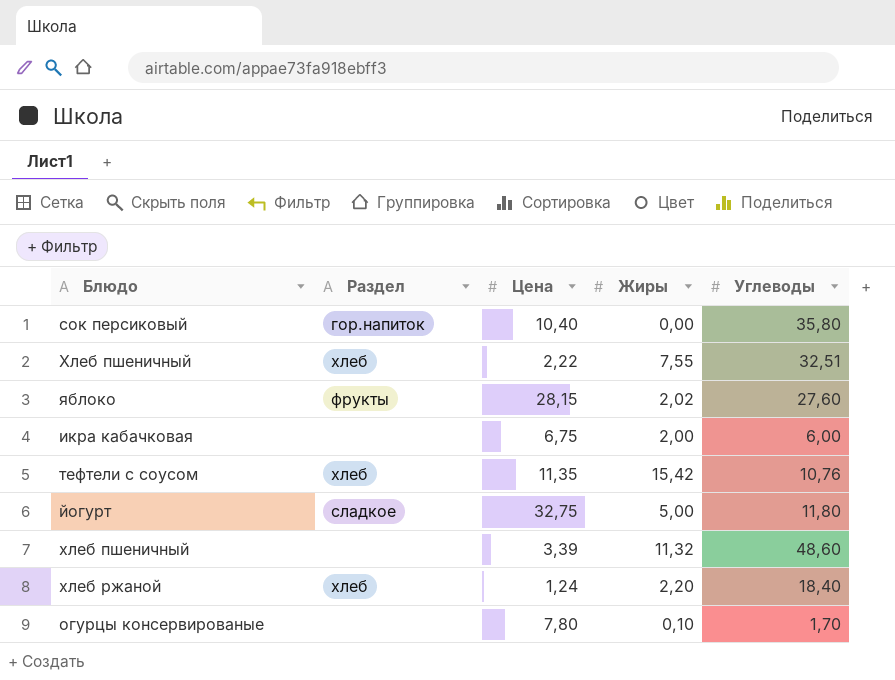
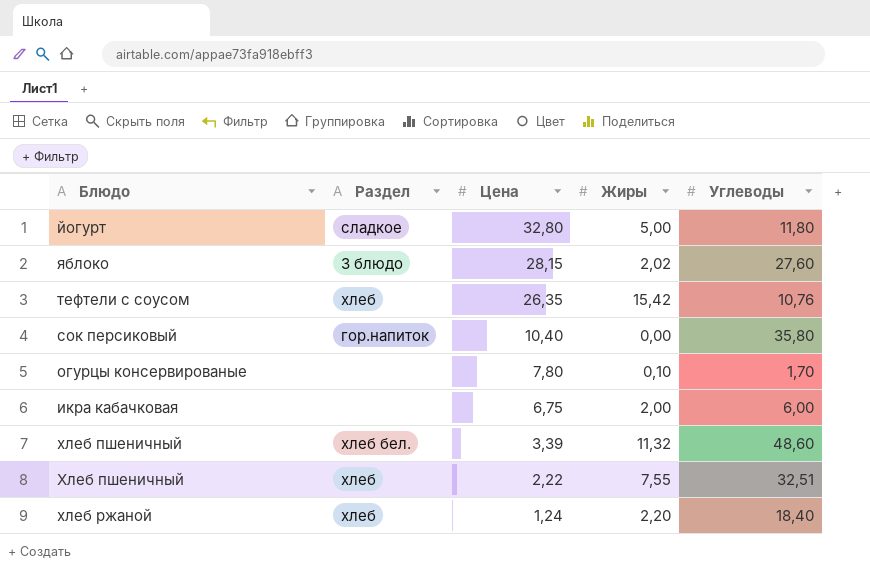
row order: none -> Цена descending
йогурт | Цена: 32,75 -> 32,80
яблоко | Раздел: фрукты -> 3 блюдо
тефтели с соусом | Цена: 11,35 -> 26,35
хлеб пшеничный | Раздел: none -> хлеб бел.

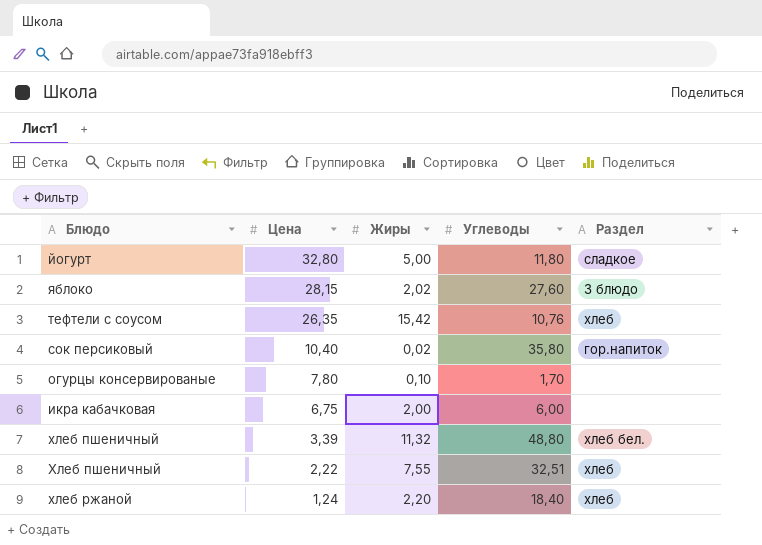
column Раздел | position: 2 -> 5
сок персиковый | Жиры: 0,00 -> 0,02
хлеб пшеничный | Углеводы: 48,60 -> 48,80

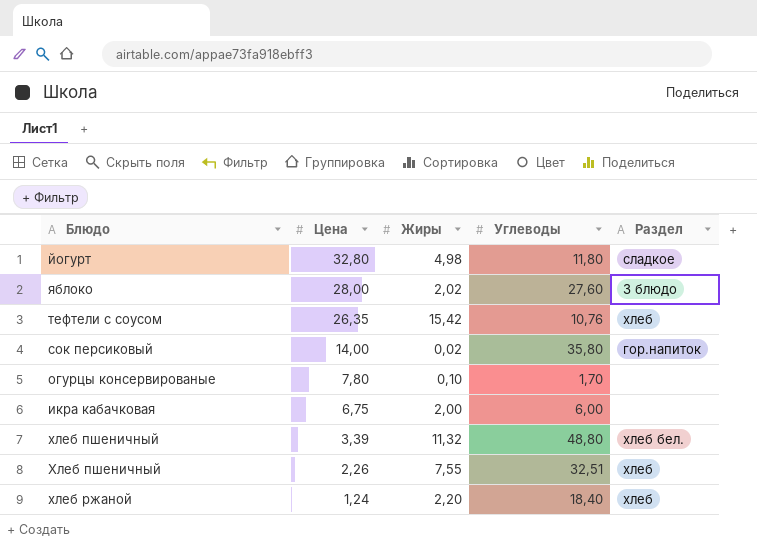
йогурт | Жиры: 5,00 -> 4,98
яблоко | Цена: 28,15 -> 28,00
сок персиковый | Цена: 10,40 -> 14,00
Хлеб пшеничный | Цена: 2,22 -> 2,26

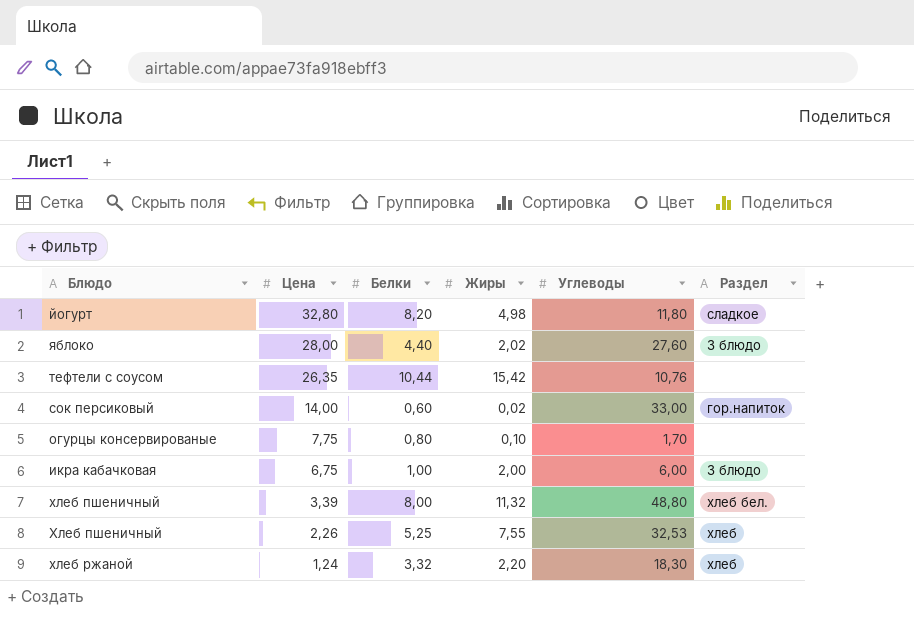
column Белки | position: none -> 3
тефтели с соусом | Раздел: хлеб -> none
сок персиковый | Углеводы: 35,80 -> 33,00
огурцы консервированые | Цена: 7,80 -> 7,75
икра кабачковая | Раздел: none -> 3 блюдо
Хлеб пшеничный | Углеводы: 32,51 -> 32,53
хлеб ржаной | Углеводы: 18,40 -> 18,30

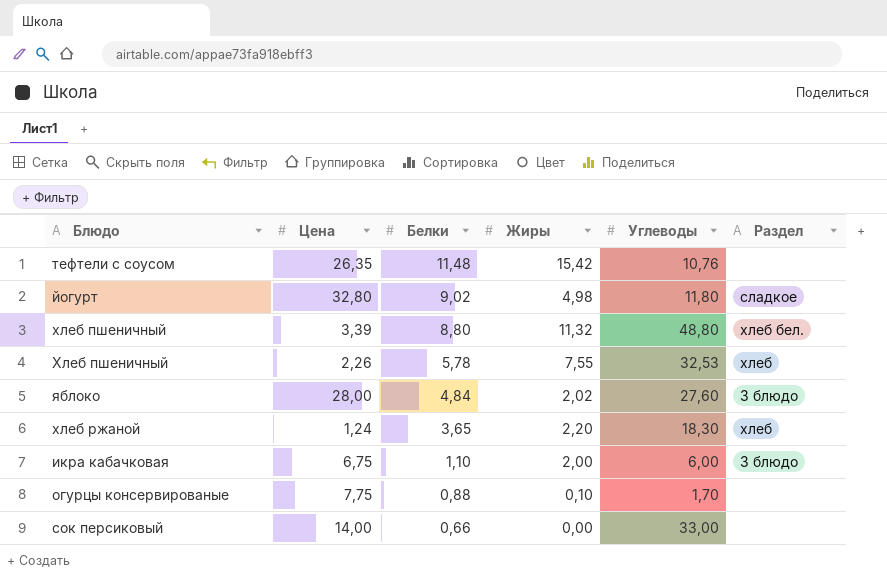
row order: Цена descending -> Белки descending
тефтели с соусом | Белки: 10,44 -> 11,48
йогурт | Белки: 8,20 -> 9,02
хлеб пшеничный | Белки: 8,00 -> 8,80
Хлеб пшеничный | Белки: 5,25 -> 5,78
яблоко | Белки: 4,40 -> 4,84
хлеб ржаной | Белки: 3,32 -> 3,65
икра кабачковая | Белки: 1,00 -> 1,10
огурцы консервированые | Белки: 0,80 -> 0,88
сок персиковый | Белки: 0,60 -> 0,66
сок персиковый | Жиры: 0,02 -> 0,00
сок персиковый | Раздел: гор.напиток -> none

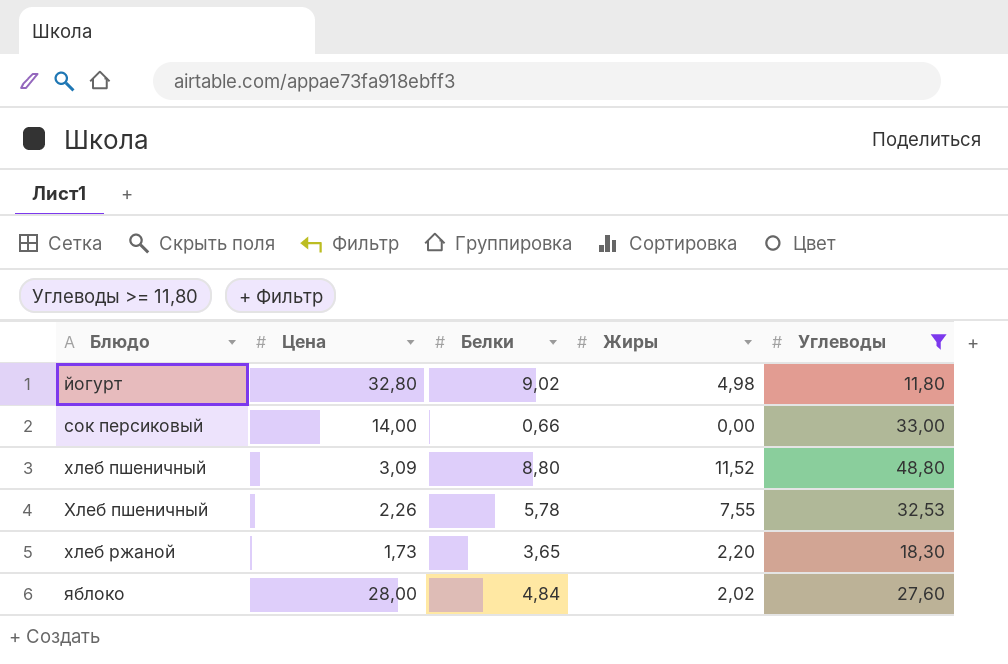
filter: none -> Углеводы >= 11,80
row order: Белки descending -> Блюдо ascending
column Раздел | position: 6 -> none
хлеб пшеничный | Цена: 3,39 -> 3,09
хлеб пшеничный | Жиры: 11,32 -> 11,52
хлеб ржаной | Цена: 1,24 -> 1,73

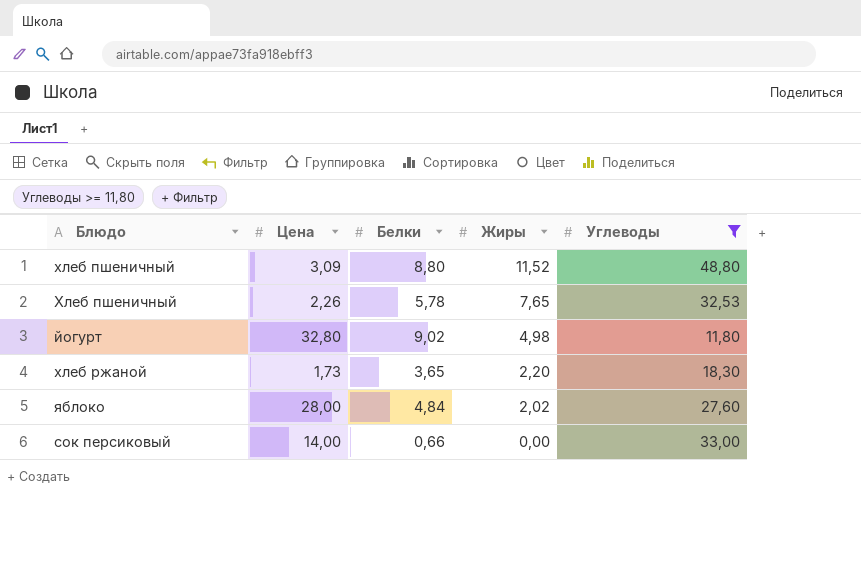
row order: Блюдо ascending -> Жиры descending
Хлеб пшеничный | Жиры: 7,55 -> 7,65

